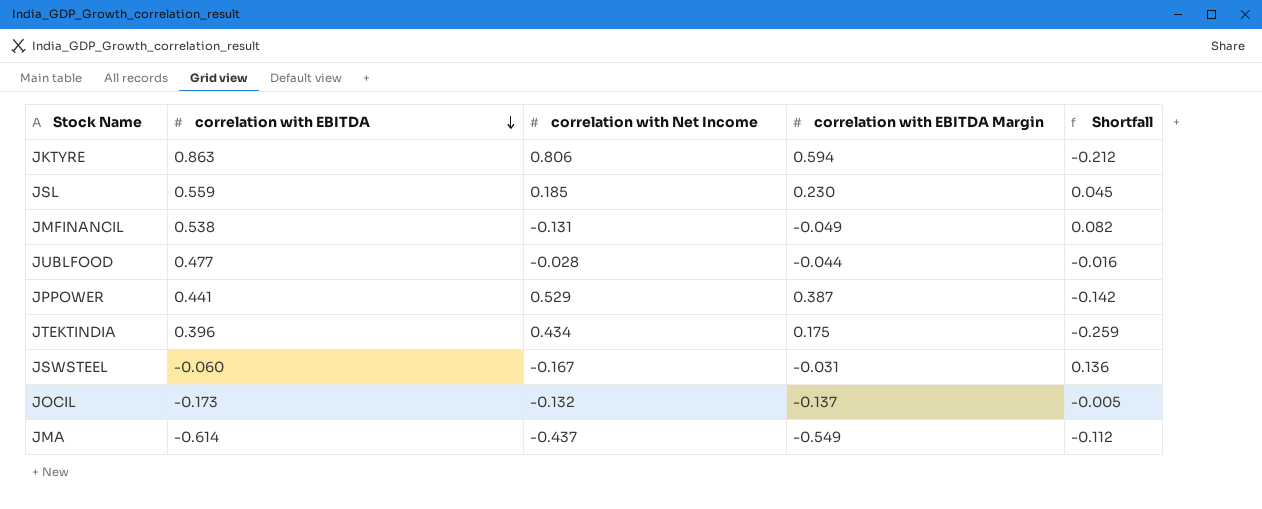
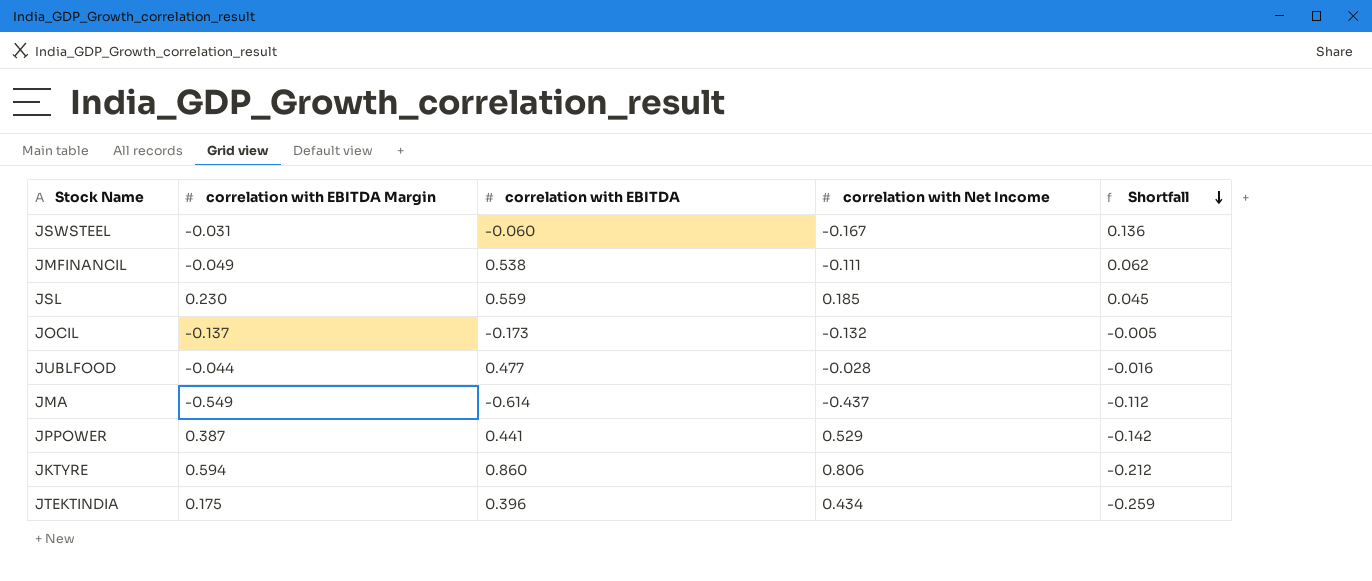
row order: correlation with EBITDA descending -> Shortfall descending
column correlation with EBITDA Margin | position: 4 -> 2
JMFINANCIL | correlation with Net Income: -0.131 -> -0.111
JMFINANCIL | Shortfall: 0.082 -> 0.062
JKTYRE | correlation with EBITDA: 0.863 -> 0.860

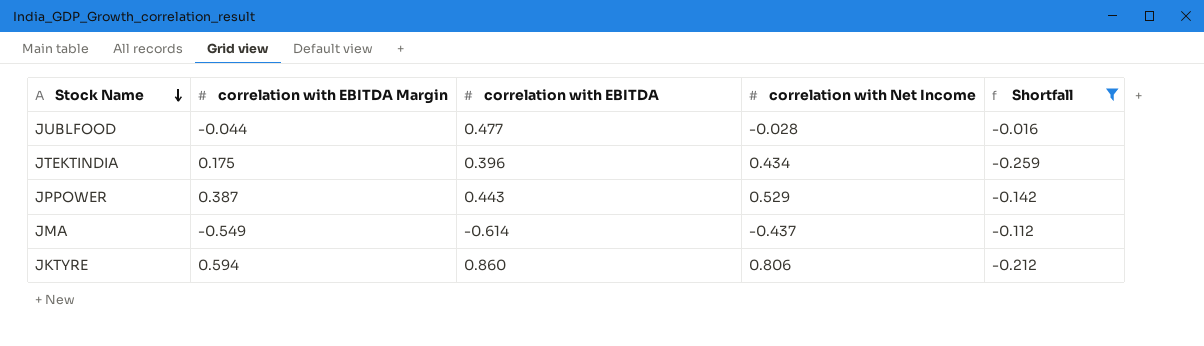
filter: none -> Shortfall <= -0.016
row order: Shortfall descending -> Stock Name descending
JPPOWER | correlation with EBITDA: 0.441 -> 0.443

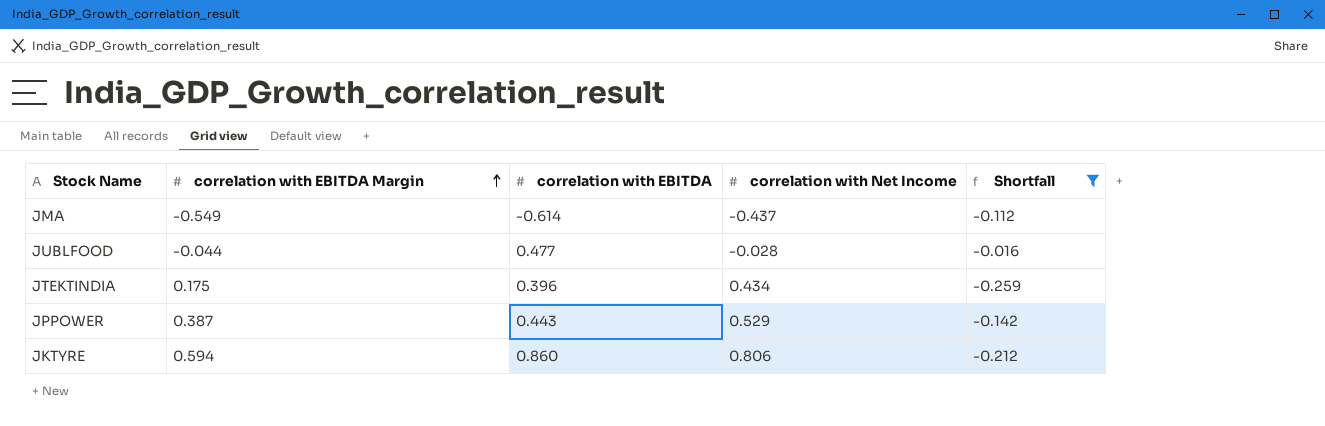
row order: Stock Name descending -> correlation with EBITDA Margin ascending

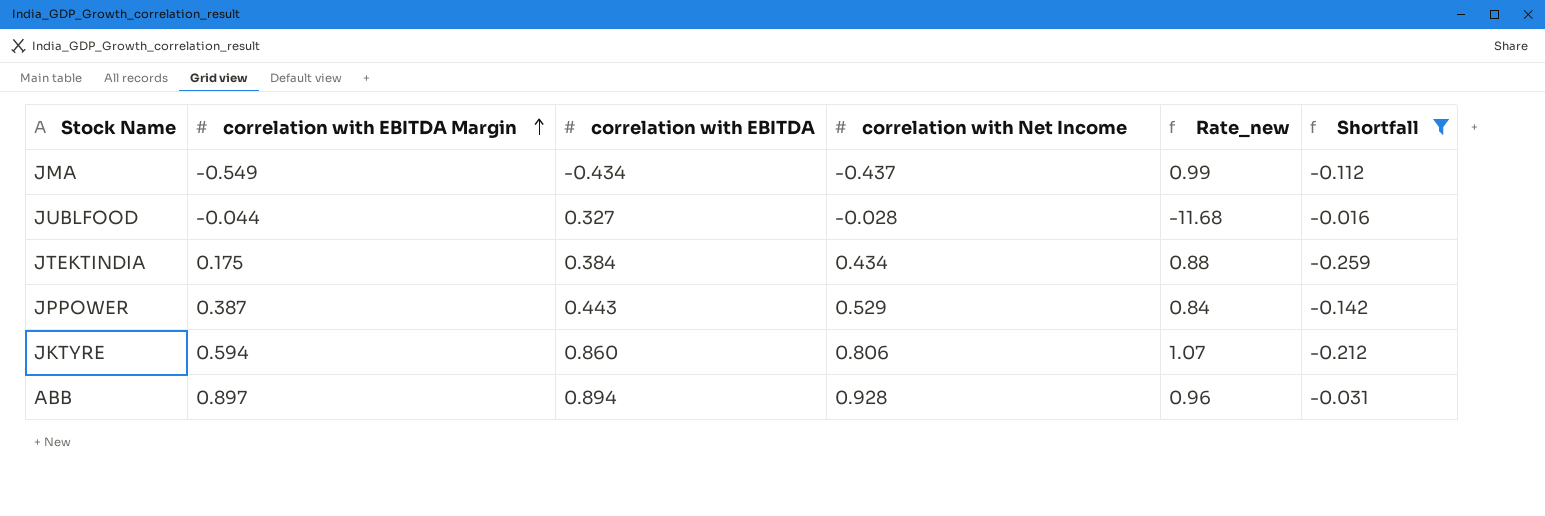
column Rate_new | formula: none -> [correlation with EBITDA] / [correlation with Net Income]
JMA | correlation with EBITDA: -0.614 -> -0.434
JUBLFOOD | correlation with EBITDA: 0.477 -> 0.327
JTEKTINDIA | correlation with EBITDA: 0.396 -> 0.384
row ABB: none -> 0.897 | 0.894 | 0.928 | 0.96 | -0.031

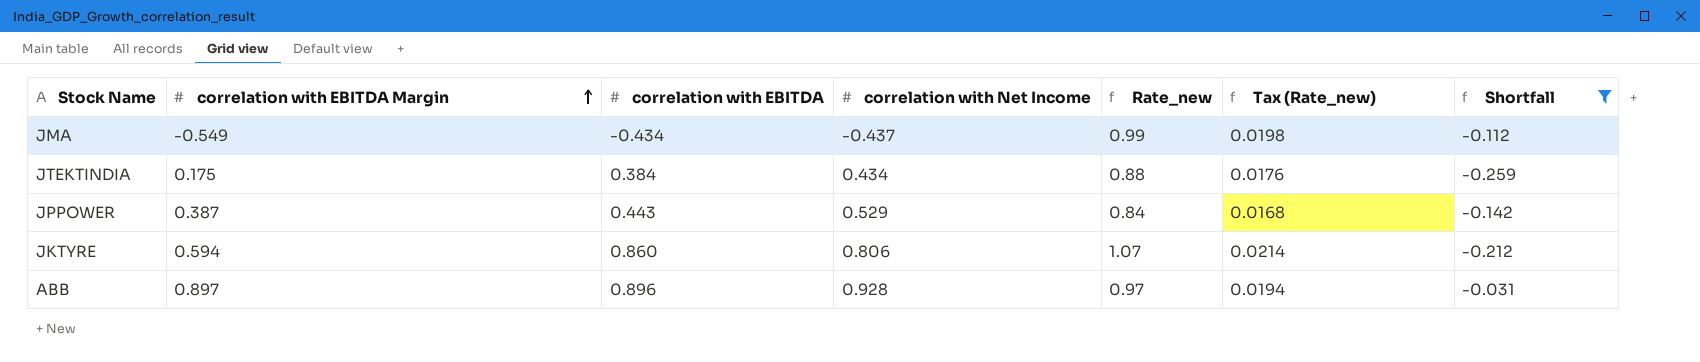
column Tax (Rate_new) | formula: none -> [Rate_new] * 0.02
row JUBLFOOD: -0.044 | 0.327 | -0.028 | -11.68 | -0.016 -> none
ABB | correlation with EBITDA: 0.894 -> 0.896
ABB | Rate_new: 0.96 -> 0.97

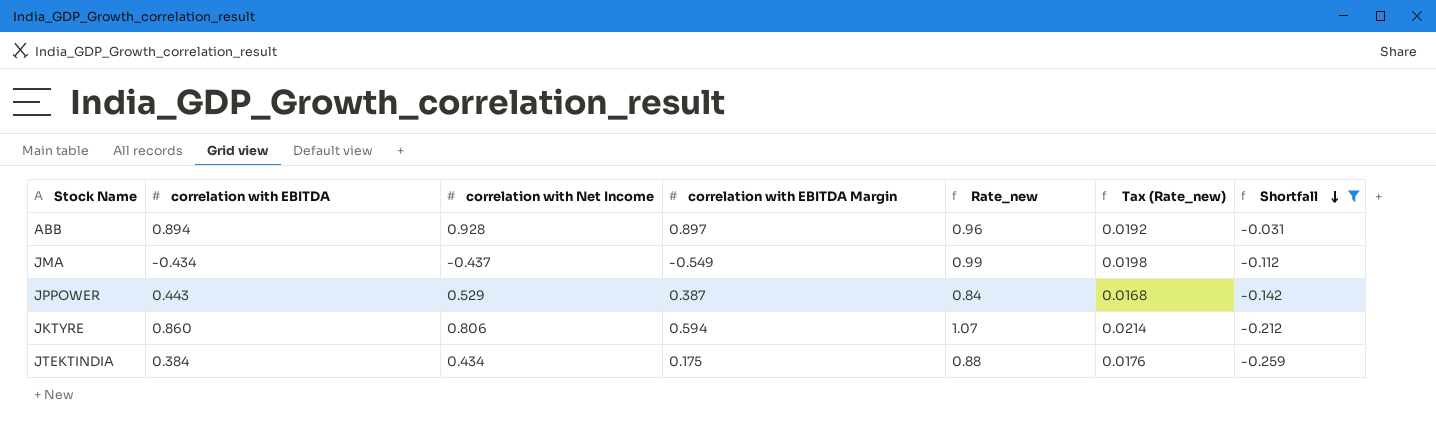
row order: correlation with EBITDA Margin ascending -> Shortfall descending
column correlation with EBITDA Margin | position: 2 -> 4
ABB | correlation with EBITDA: 0.896 -> 0.894
ABB | Rate_new: 0.97 -> 0.96
ABB | Tax (Rate_new): 0.0194 -> 0.0192

